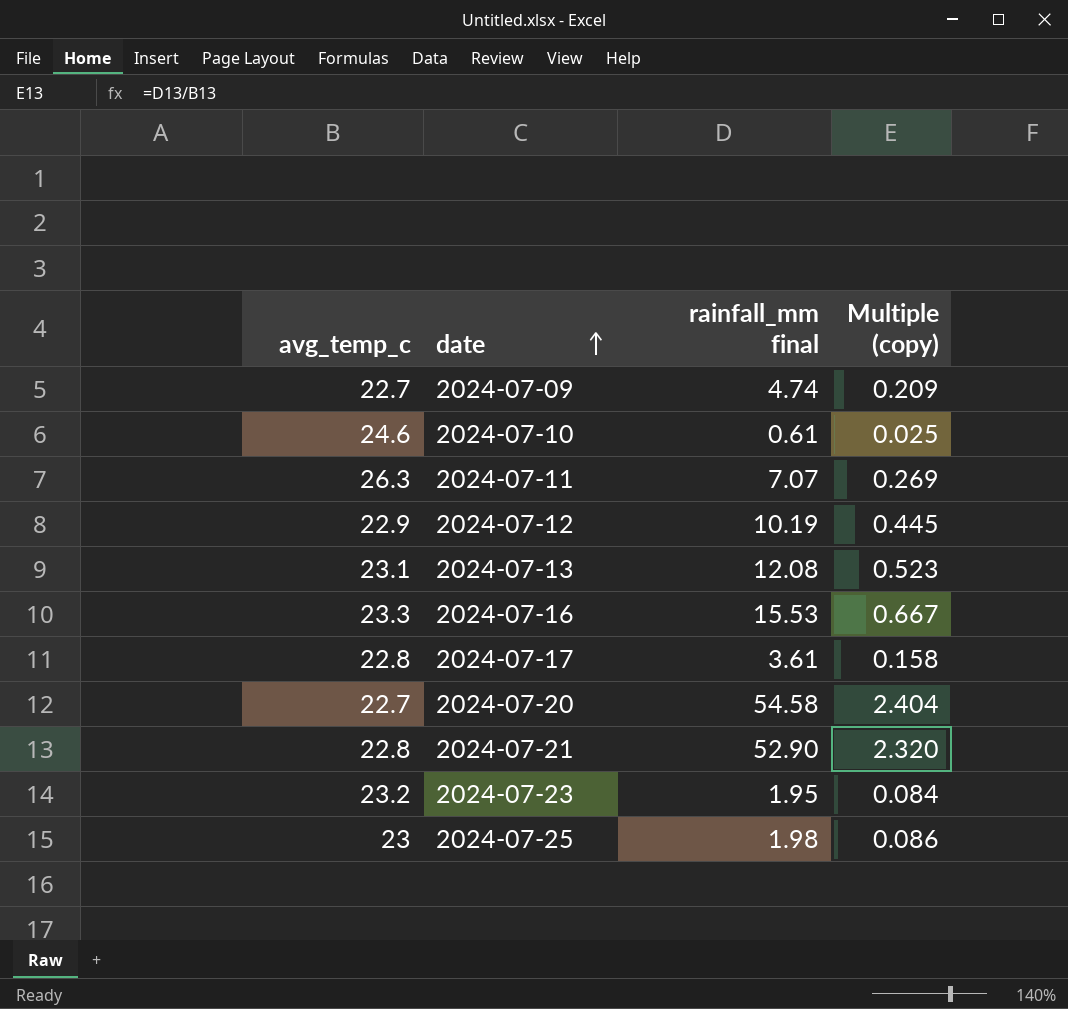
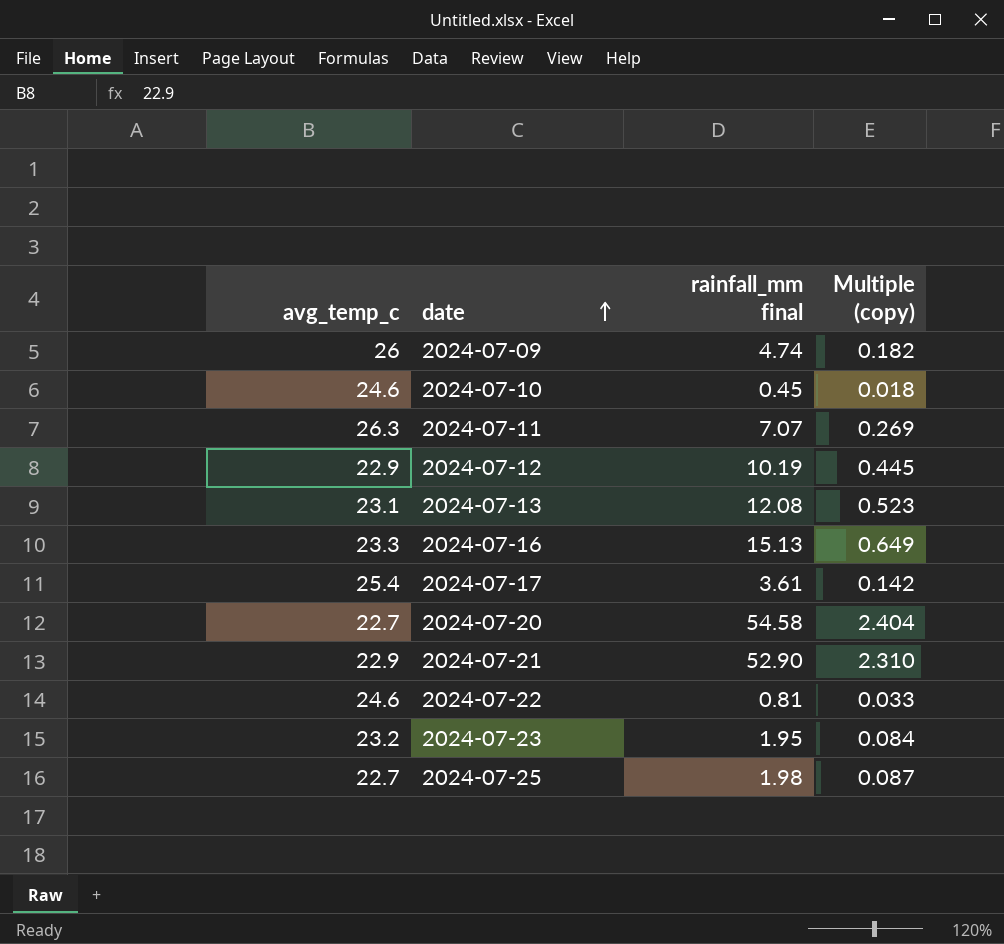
2024-07-09 | avg_temp_c: 22.7 -> 26
2024-07-09 | Multiple (copy): 0.209 -> 0.182
2024-07-10 | rainfall_mm final: 0.61 -> 0.45
2024-07-10 | Multiple (copy): 0.025 -> 0.018
2024-07-16 | rainfall_mm final: 15.53 -> 15.13
2024-07-16 | Multiple (copy): 0.667 -> 0.649
2024-07-17 | avg_temp_c: 22.8 -> 25.4
2024-07-17 | Multiple (copy): 0.158 -> 0.142
2024-07-21 | avg_temp_c: 22.8 -> 22.9
2024-07-21 | Multiple (copy): 2.320 -> 2.310
row 2024-07-22: none -> 24.6 | 0.81 | 0.033
2024-07-25 | avg_temp_c: 23 -> 22.7
2024-07-25 | Multiple (copy): 0.086 -> 0.087

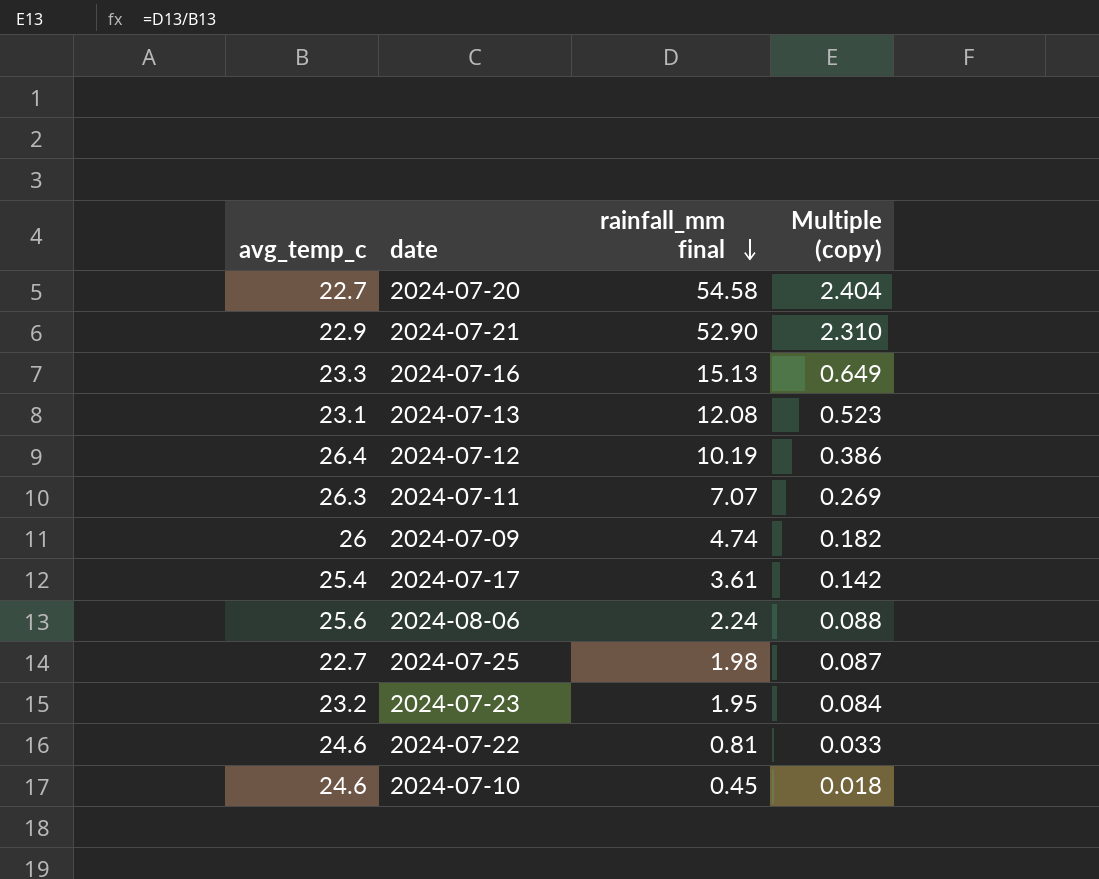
row order: date ascending -> rainfall_mm final descending
2024-07-12 | avg_temp_c: 22.9 -> 26.4
2024-07-12 | Multiple (copy): 0.445 -> 0.386
row 2024-08-06: none -> 25.6 | 2.24 | 0.088

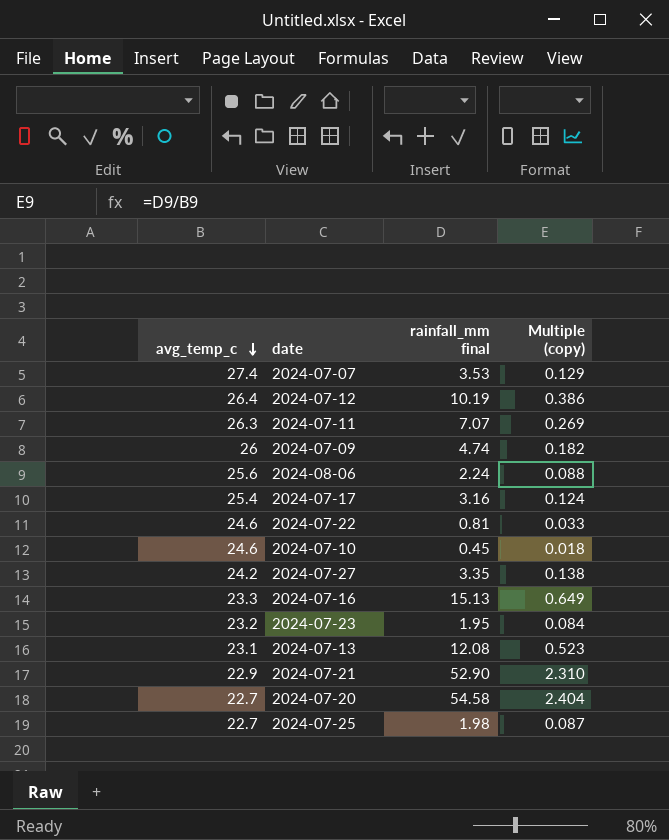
row order: rainfall_mm final descending -> avg_temp_c descending
row 2024-07-07: none -> 27.4 | 3.53 | 0.129
2024-07-17 | rainfall_mm final: 3.61 -> 3.16
2024-07-17 | Multiple (copy): 0.142 -> 0.124
row 2024-07-27: none -> 24.2 | 3.35 | 0.138

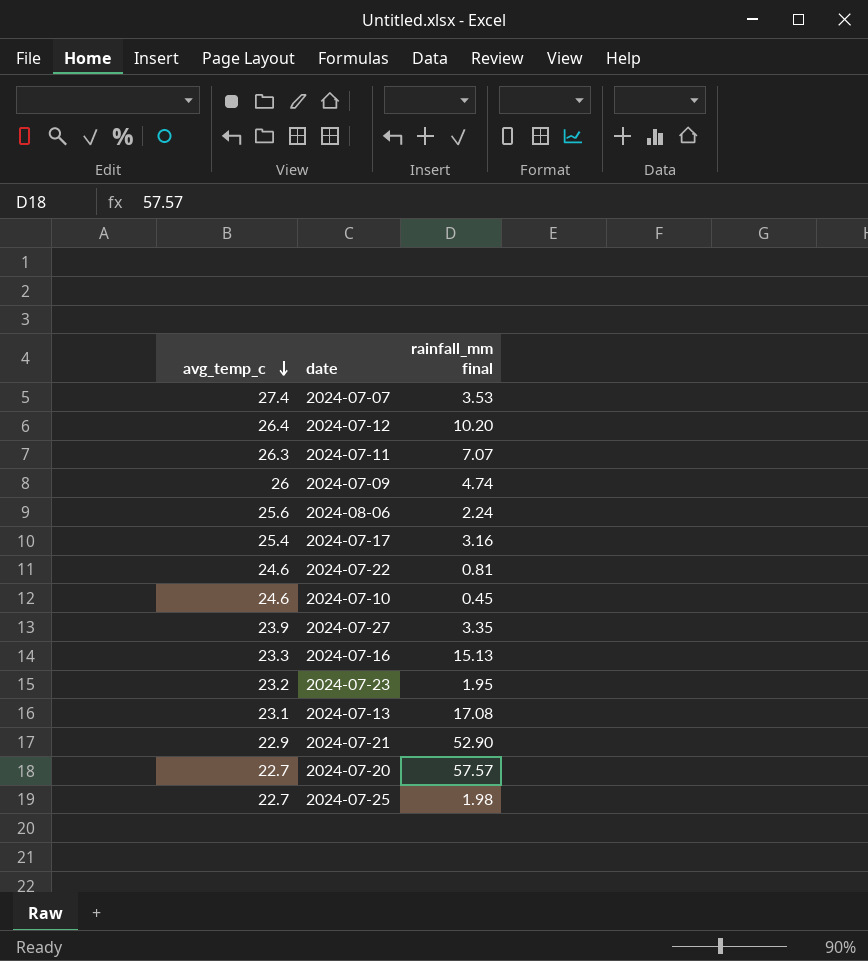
column Multiple (copy) | formula: [rainfall_mm final] / [avg_temp_c] -> none
2024-07-12 | rainfall_mm final: 10.19 -> 10.20
2024-07-27 | avg_temp_c: 24.2 -> 23.9
2024-07-13 | rainfall_mm final: 12.08 -> 17.08
2024-07-20 | rainfall_mm final: 54.58 -> 57.57

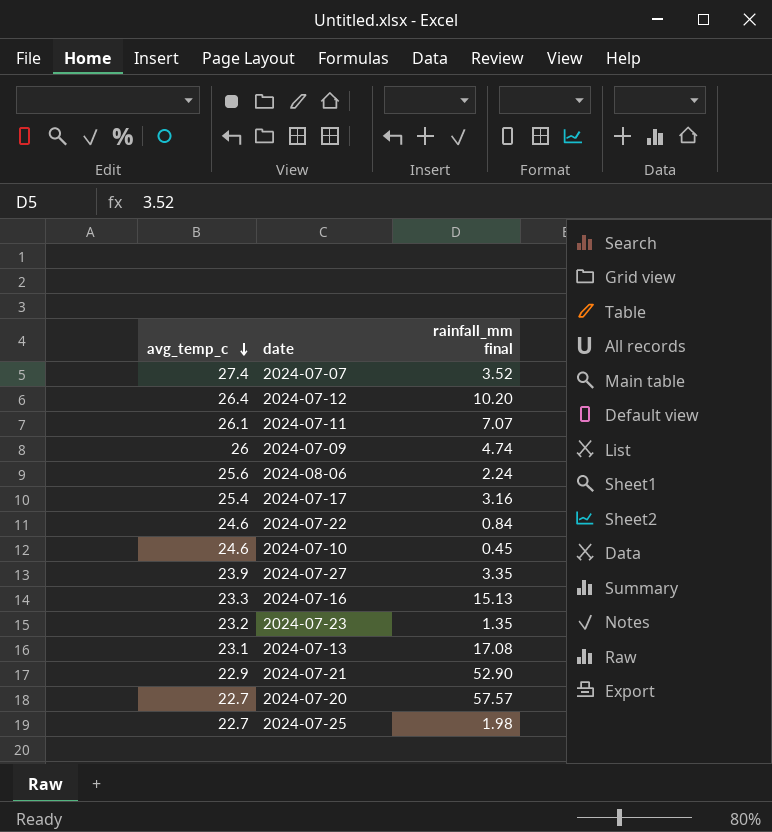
2024-07-07 | rainfall_mm final: 3.53 -> 3.52
2024-07-11 | avg_temp_c: 26.3 -> 26.1
2024-07-22 | rainfall_mm final: 0.81 -> 0.84
2024-07-23 | rainfall_mm final: 1.95 -> 1.35

